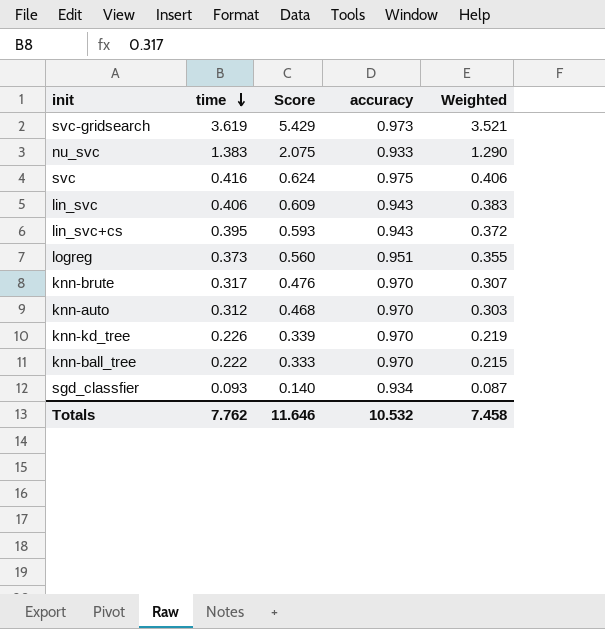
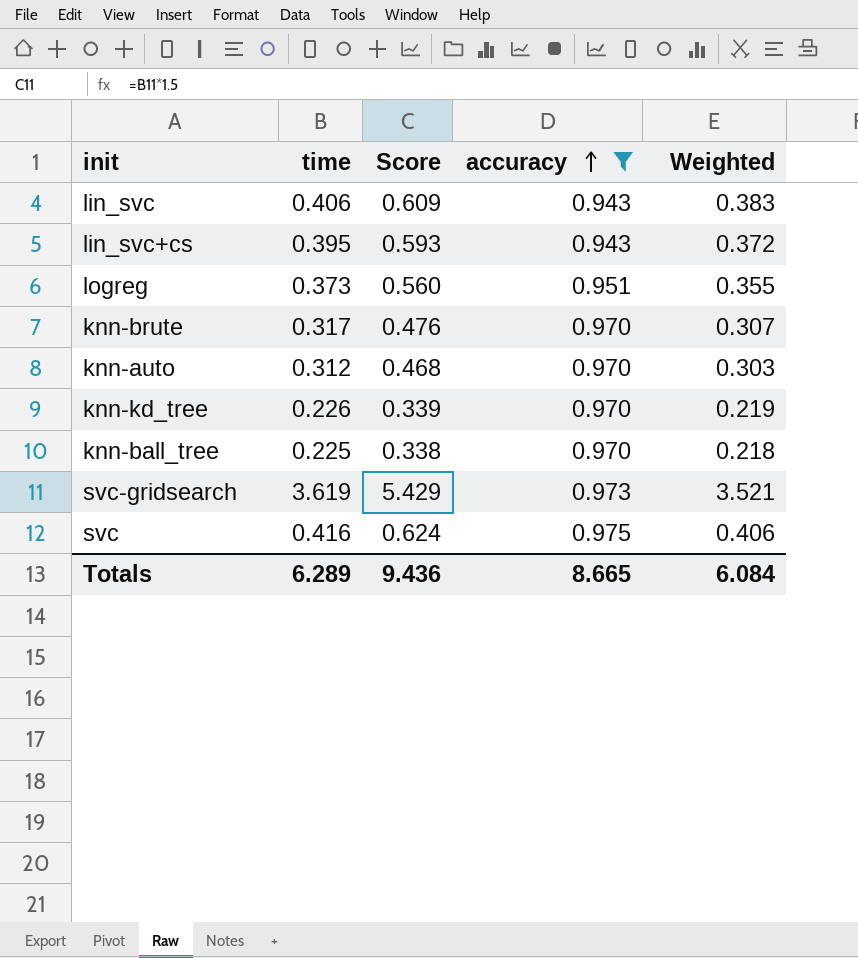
filter: none -> accuracy >= 0.943
row order: time descending -> accuracy ascending
knn-ball_tree | time: 0.222 -> 0.225
knn-ball_tree | Score: 0.333 -> 0.338
knn-ball_tree | Weighted: 0.215 -> 0.218
Totals | time: 7.762 -> 6.289
Totals | Score: 11.646 -> 9.436
Totals | accuracy: 10.532 -> 8.665
Totals | Weighted: 7.458 -> 6.084

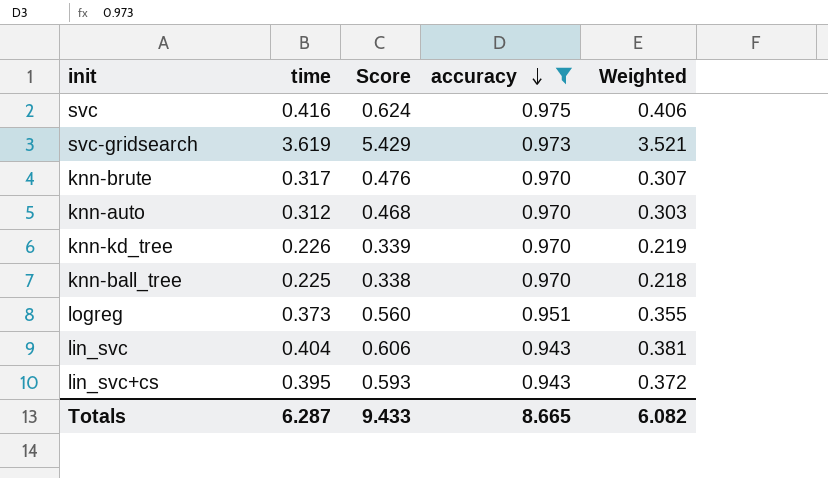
row order: accuracy ascending -> accuracy descending
lin_svc | time: 0.406 -> 0.404
lin_svc | Score: 0.609 -> 0.606
lin_svc | Weighted: 0.383 -> 0.381
Totals | time: 6.289 -> 6.287
Totals | Score: 9.436 -> 9.433
Totals | Weighted: 6.084 -> 6.082

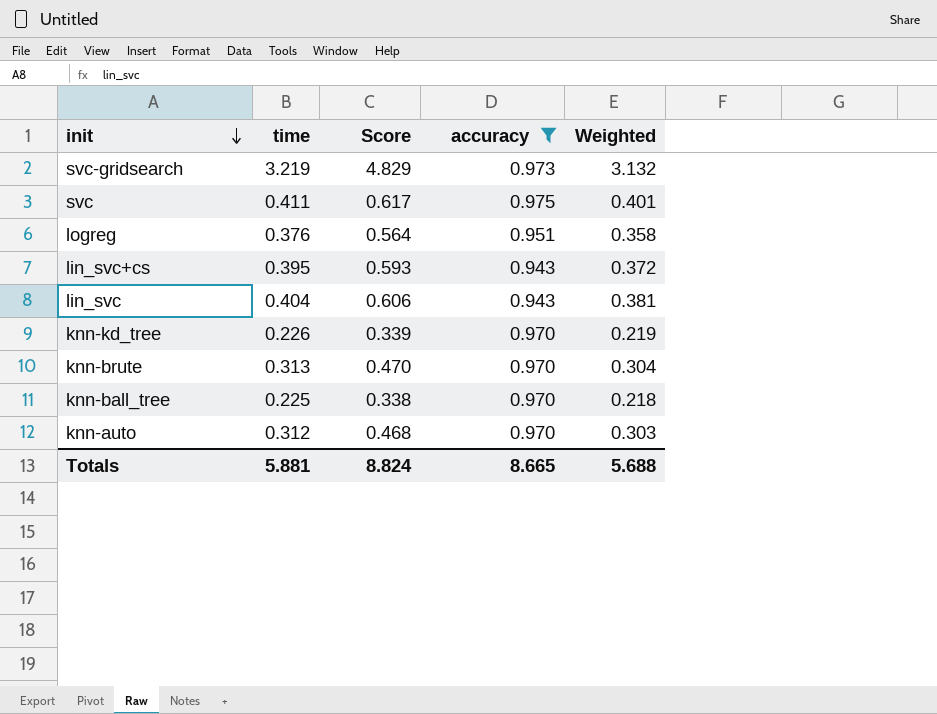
row order: accuracy descending -> init descending
svc-gridsearch | time: 3.619 -> 3.219
svc-gridsearch | Score: 5.429 -> 4.829
svc-gridsearch | Weighted: 3.521 -> 3.132
svc | time: 0.416 -> 0.411
svc | Score: 0.624 -> 0.617
svc | Weighted: 0.406 -> 0.401
logreg | time: 0.373 -> 0.376
logreg | Score: 0.560 -> 0.564
logreg | Weighted: 0.355 -> 0.358
knn-brute | time: 0.317 -> 0.313
knn-brute | Score: 0.476 -> 0.470
knn-brute | Weighted: 0.307 -> 0.304
Totals | time: 6.287 -> 5.881
Totals | Score: 9.433 -> 8.824
Totals | Weighted: 6.082 -> 5.688

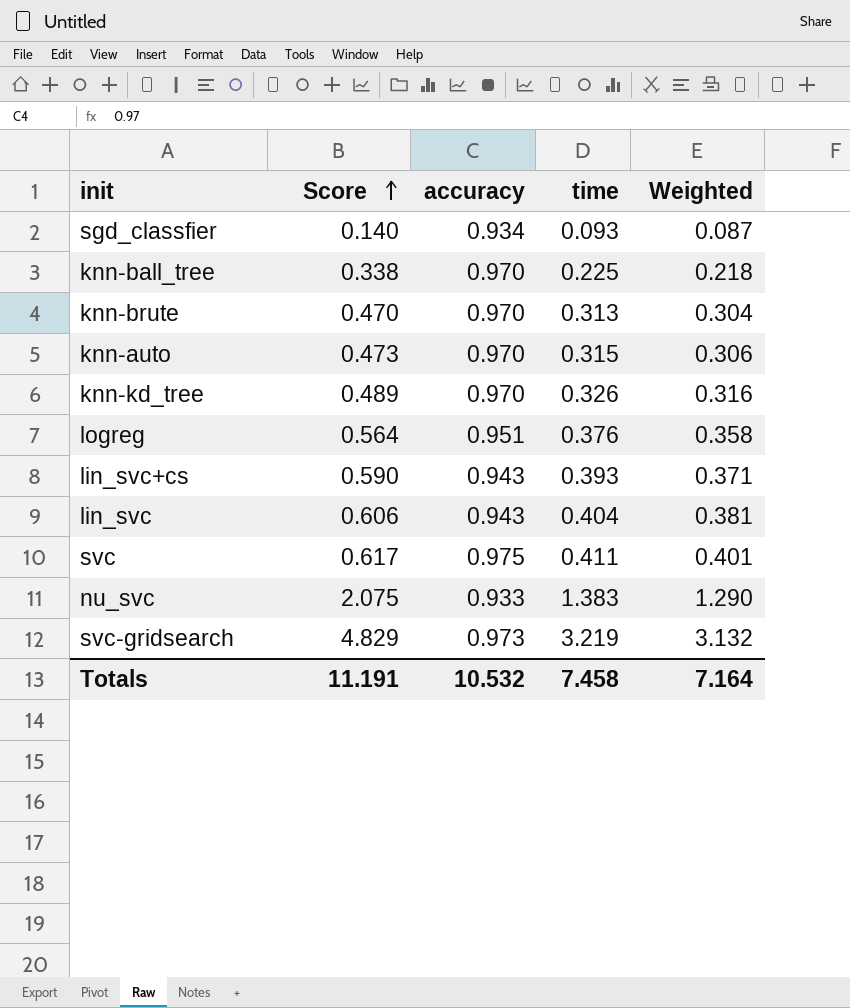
filter: accuracy >= 0.943 -> none
row order: init descending -> Score ascending
column time | position: 2 -> 4
knn-auto | Score: 0.468 -> 0.473
knn-auto | time: 0.312 -> 0.315
knn-auto | Weighted: 0.303 -> 0.306
knn-kd_tree | Score: 0.339 -> 0.489
knn-kd_tree | time: 0.226 -> 0.326
knn-kd_tree | Weighted: 0.219 -> 0.316
lin_svc+cs | Score: 0.593 -> 0.590
lin_svc+cs | time: 0.395 -> 0.393
lin_svc+cs | Weighted: 0.372 -> 0.371
Totals | Score: 8.824 -> 11.191
Totals | accuracy: 8.665 -> 10.532
Totals | time: 5.881 -> 7.458
Totals | Weighted: 5.688 -> 7.164

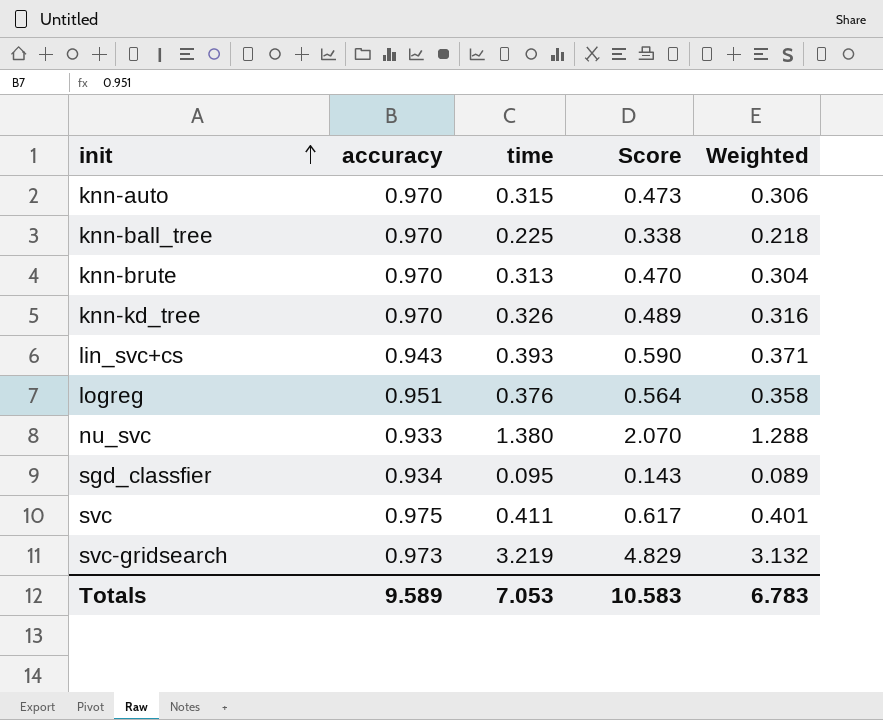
row order: Score ascending -> init ascending
column Score | position: 2 -> 4
row lin_svc: 0.606 | 0.943 | 0.404 | 0.381 -> none
nu_svc | time: 1.383 -> 1.380
nu_svc | Score: 2.075 -> 2.070
nu_svc | Weighted: 1.290 -> 1.288
sgd_classfier | time: 0.093 -> 0.095
sgd_classfier | Score: 0.140 -> 0.143
sgd_classfier | Weighted: 0.087 -> 0.089
Totals | accuracy: 10.532 -> 9.589
Totals | time: 7.458 -> 7.053
Totals | Score: 11.191 -> 10.583
Totals | Weighted: 7.164 -> 6.783

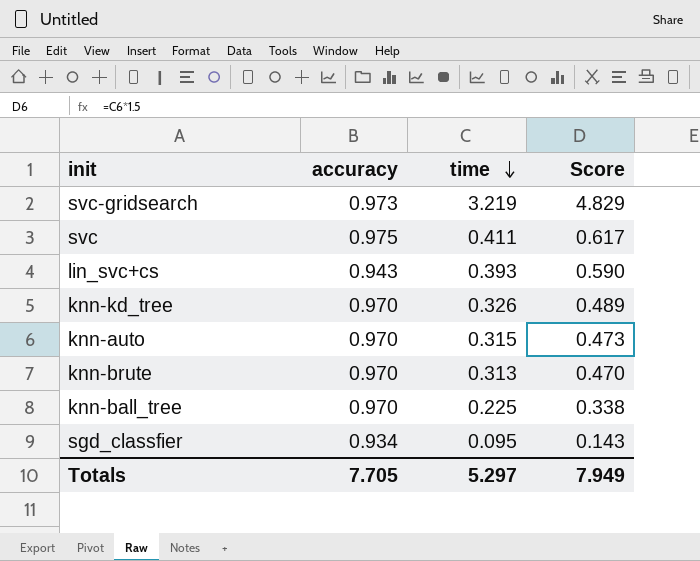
row order: init ascending -> time descending
column Weighted | formula: [accuracy] * [time] -> none
row logreg: 0.951 | 0.376 | 0.564 | 0.358 -> none
row nu_svc: 0.933 | 1.380 | 2.070 | 1.288 -> none
Totals | accuracy: 9.589 -> 7.705
Totals | time: 7.053 -> 5.297
Totals | Score: 10.583 -> 7.949

